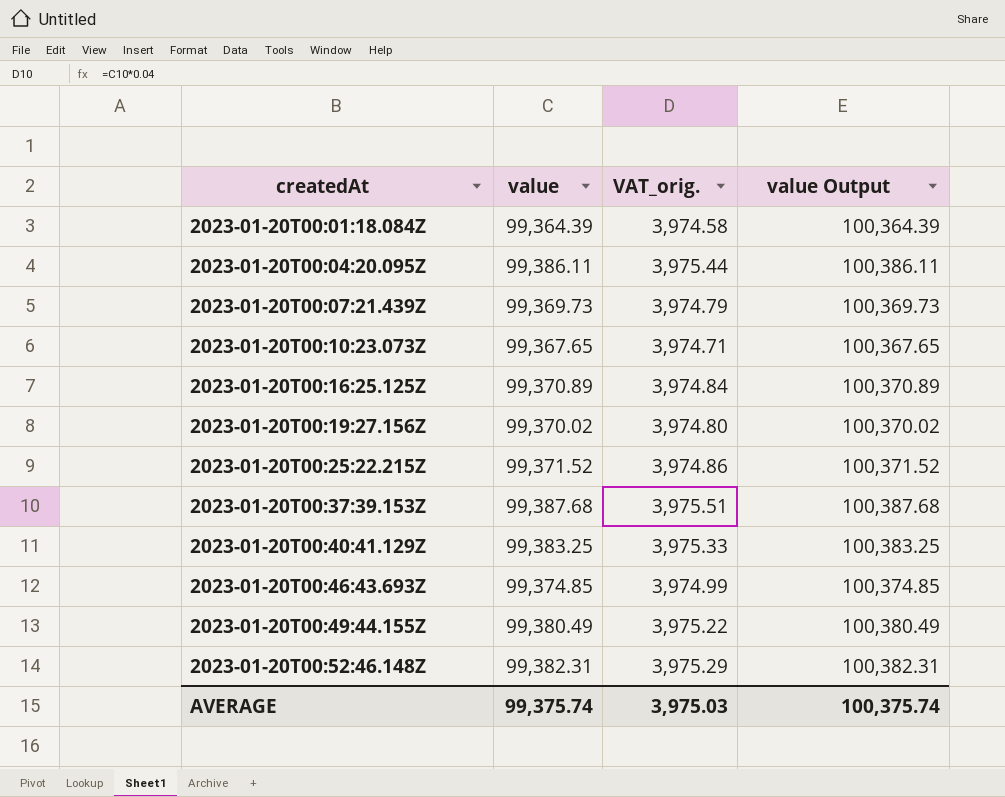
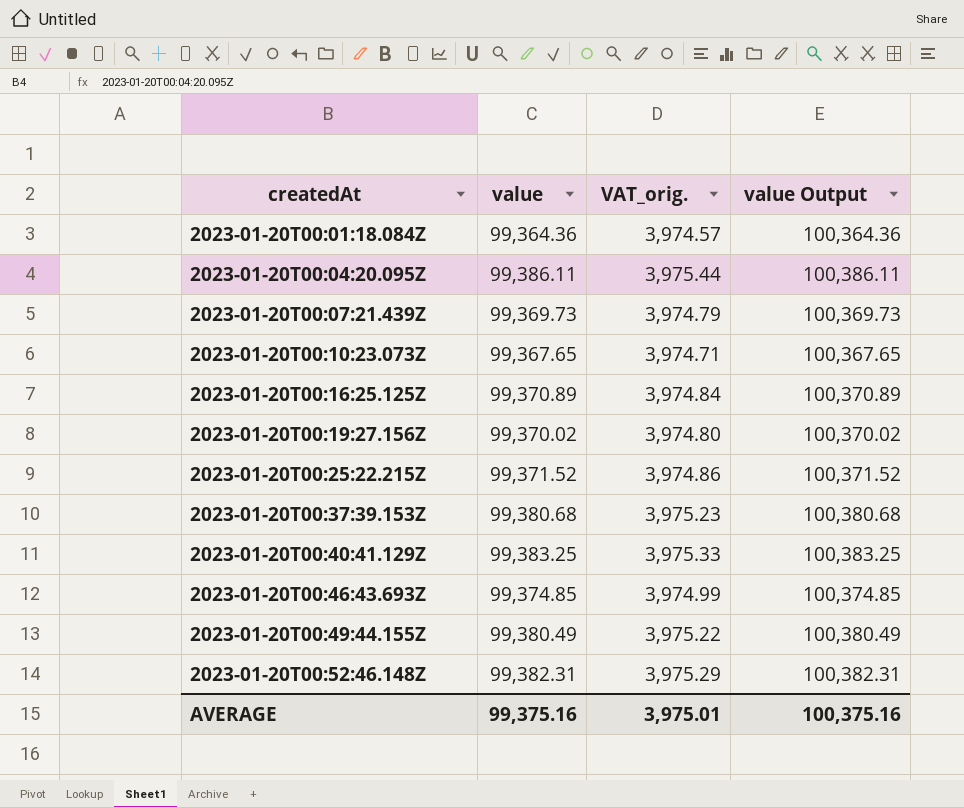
2023-01-20T00:01:18.084Z | value: 99,364.39 -> 99,364.36
2023-01-20T00:01:18.084Z | VAT_orig.: 3,974.58 -> 3,974.57
2023-01-20T00:01:18.084Z | value Output: 100,364.39 -> 100,364.36
2023-01-20T00:37:39.153Z | value: 99,387.68 -> 99,380.68
2023-01-20T00:37:39.153Z | VAT_orig.: 3,975.51 -> 3,975.23
2023-01-20T00:37:39.153Z | value Output: 100,387.68 -> 100,380.68
AVERAGE | value: 99,375.74 -> 99,375.16
AVERAGE | VAT_orig.: 3,975.03 -> 3,975.01
AVERAGE | value Output: 100,375.74 -> 100,375.16

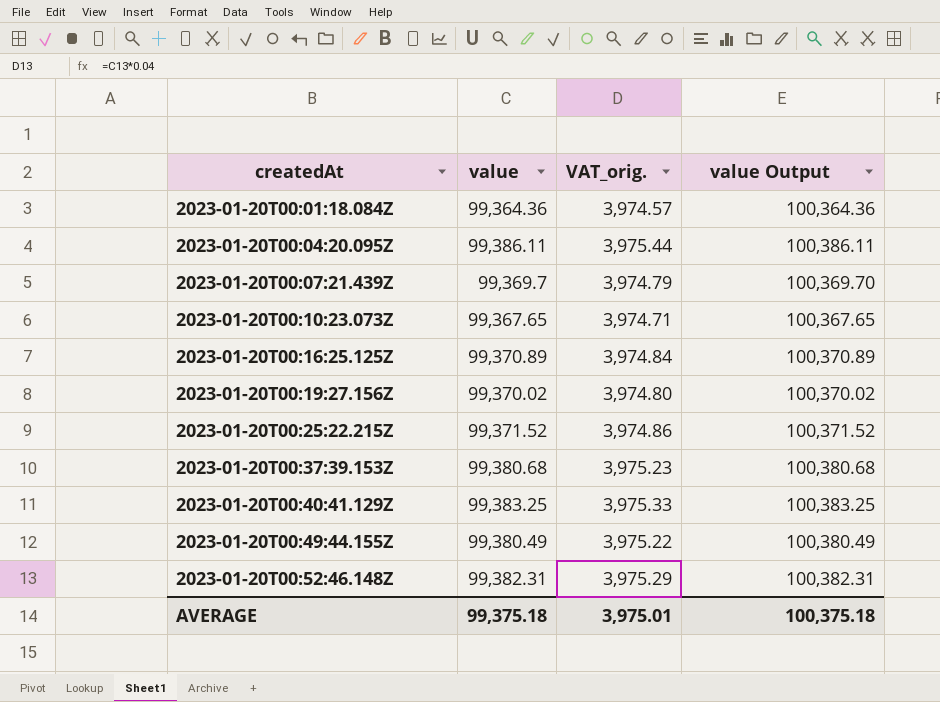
row 2023-01-20T00:46:43.693Z: 99,374.85 | 3,974.99 | 100,374.85 -> none
2023-01-20T00:07:21.439Z | value: 99,369.73 -> 99,369.7
2023-01-20T00:07:21.439Z | value Output: 100,369.73 -> 100,369.70
AVERAGE | value: 99,375.16 -> 99,375.18
AVERAGE | value Output: 100,375.16 -> 100,375.18

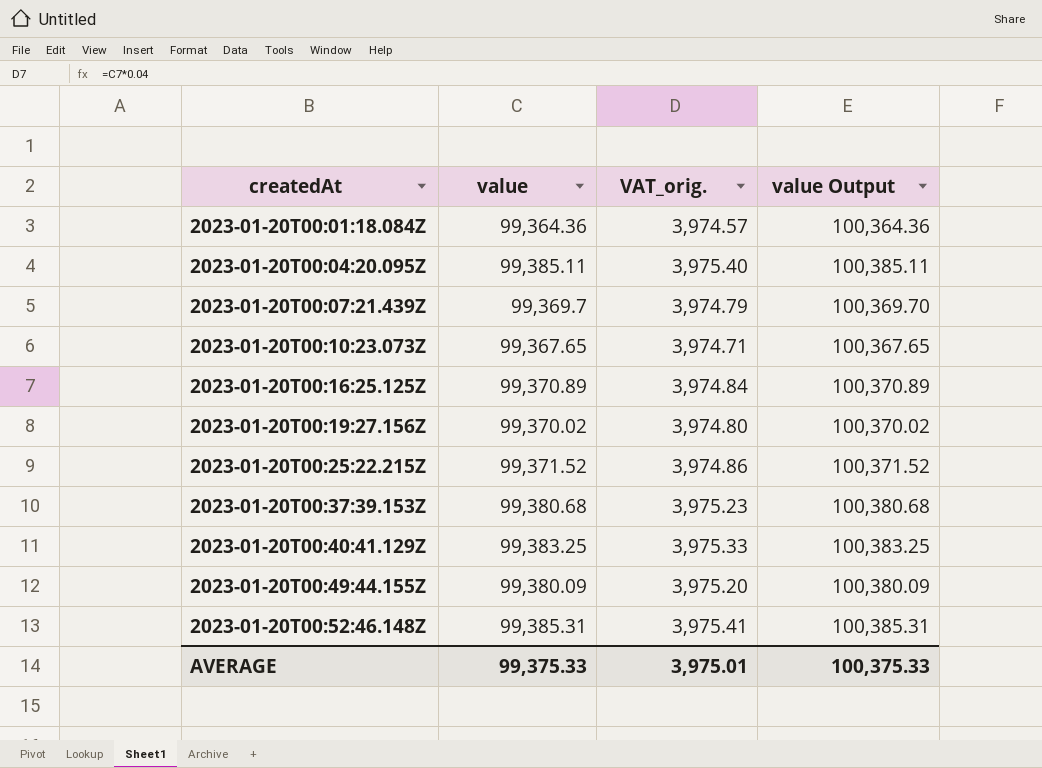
2023-01-20T00:04:20.095Z | value: 99,386.11 -> 99,385.11
2023-01-20T00:04:20.095Z | VAT_orig.: 3,975.44 -> 3,975.40
2023-01-20T00:04:20.095Z | value Output: 100,386.11 -> 100,385.11
2023-01-20T00:49:44.155Z | value: 99,380.49 -> 99,380.09
2023-01-20T00:49:44.155Z | VAT_orig.: 3,975.22 -> 3,975.20
2023-01-20T00:49:44.155Z | value Output: 100,380.49 -> 100,380.09
2023-01-20T00:52:46.148Z | value: 99,382.31 -> 99,385.31
2023-01-20T00:52:46.148Z | VAT_orig.: 3,975.29 -> 3,975.41
2023-01-20T00:52:46.148Z | value Output: 100,382.31 -> 100,385.31
AVERAGE | value: 99,375.18 -> 99,375.33
AVERAGE | value Output: 100,375.18 -> 100,375.33

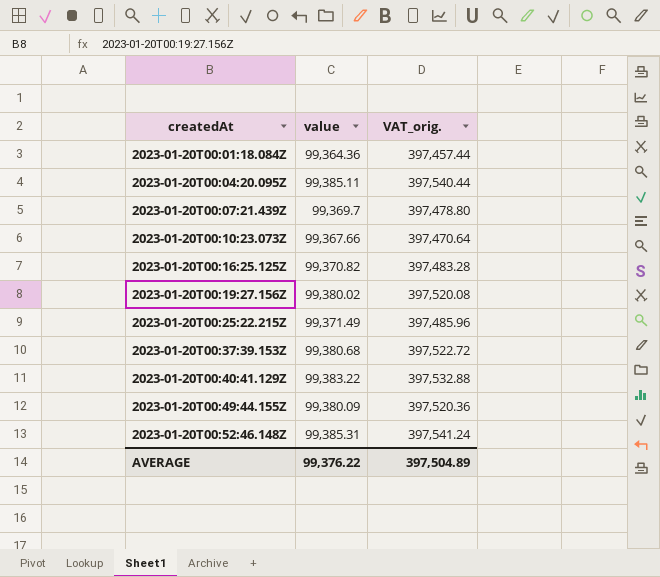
column value Output | formula: [value] + 1000 -> none
column VAT_orig. | formula: [value] * 0.04 -> [value] * 4
2023-01-20T00:10:23.073Z | value: 99,367.65 -> 99,367.66
2023-01-20T00:16:25.125Z | value: 99,370.89 -> 99,370.82
2023-01-20T00:19:27.156Z | value: 99,370.02 -> 99,380.02
2023-01-20T00:25:22.215Z | value: 99,371.52 -> 99,371.49
2023-01-20T00:40:41.129Z | value: 99,383.25 -> 99,383.22
AVERAGE | value: 99,375.33 -> 99,376.22
AVERAGE | VAT_orig.: 3,975.01 -> 397,504.89

